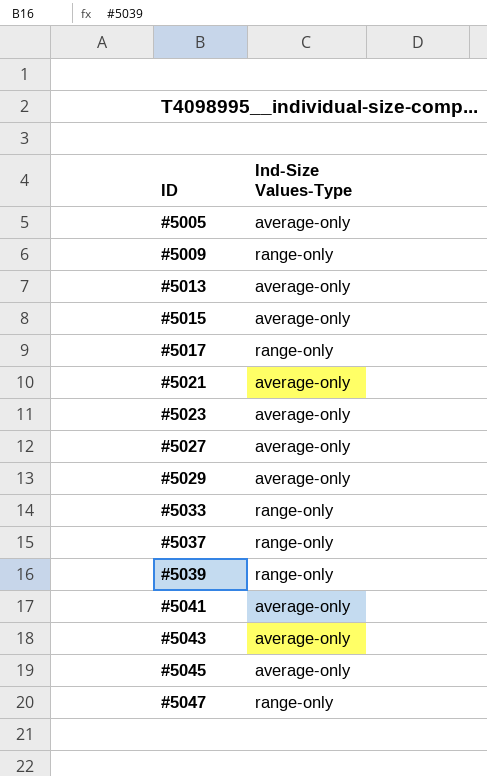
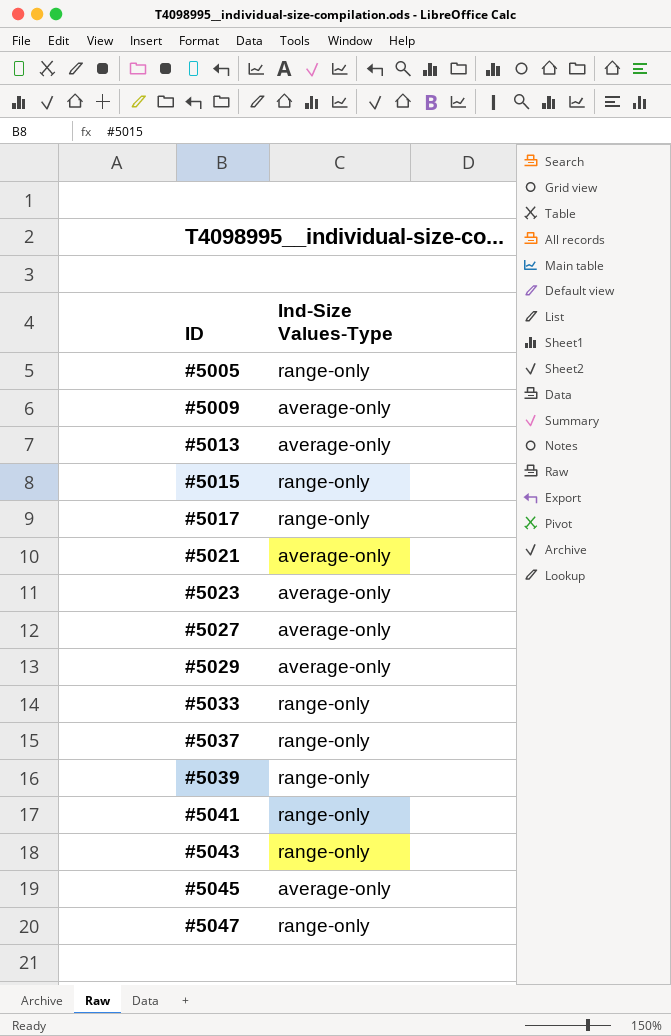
#5005 | Ind-Size Values-Type: average-only -> range-only
#5009 | Ind-Size Values-Type: range-only -> average-only
#5015 | Ind-Size Values-Type: average-only -> range-only
#5041 | Ind-Size Values-Type: average-only -> range-only
#5043 | Ind-Size Values-Type: average-only -> range-only

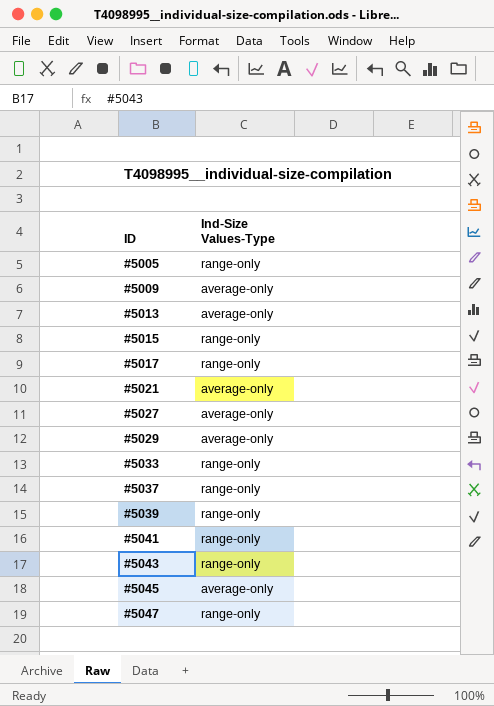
row #5023: average-only -> none

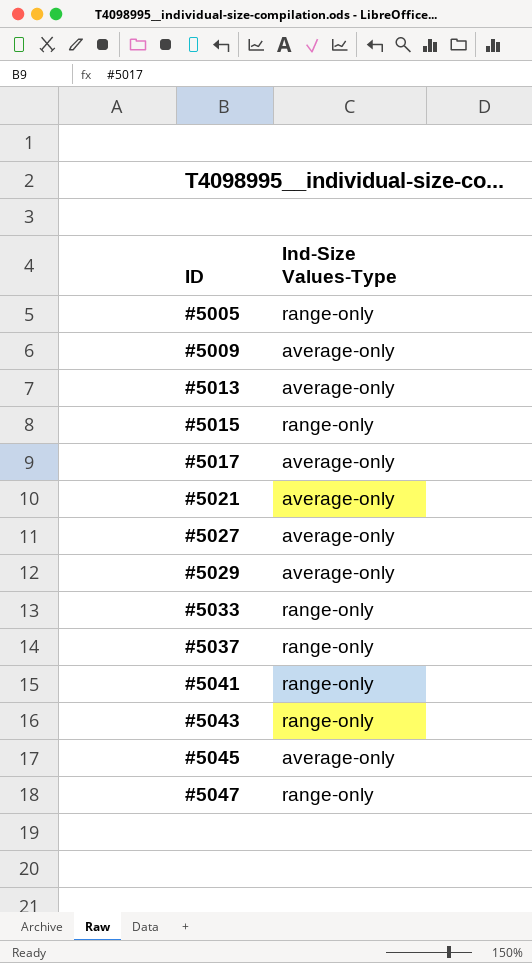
row #5039: range-only -> none
#5017 | Ind-Size Values-Type: range-only -> average-only

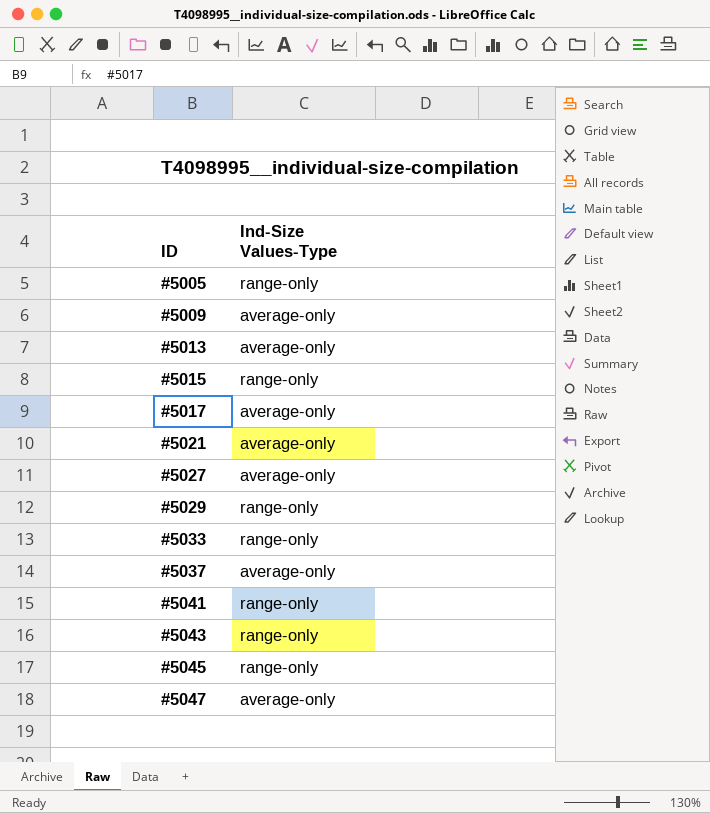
#5029 | Ind-Size Values-Type: average-only -> range-only
#5037 | Ind-Size Values-Type: range-only -> average-only
#5045 | Ind-Size Values-Type: average-only -> range-only
#5047 | Ind-Size Values-Type: range-only -> average-only

